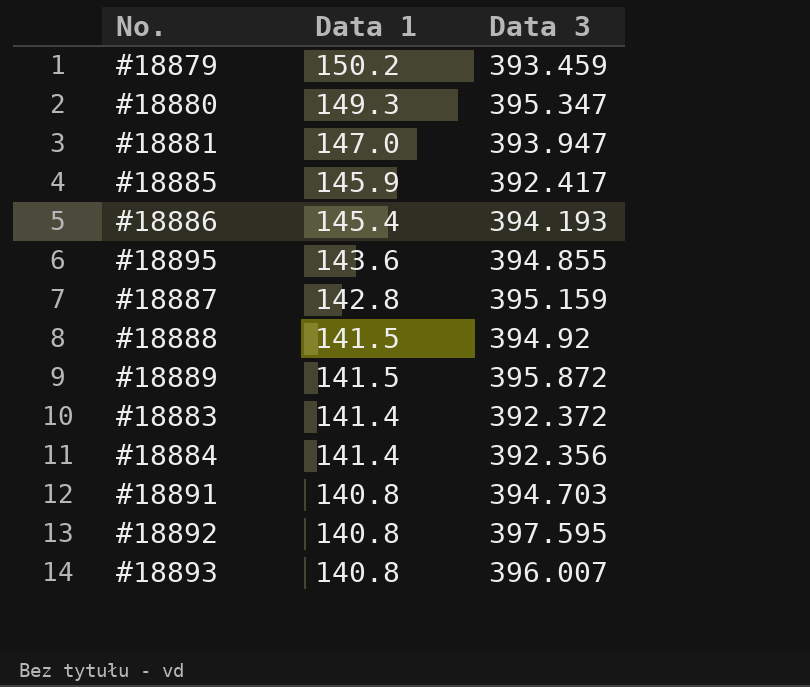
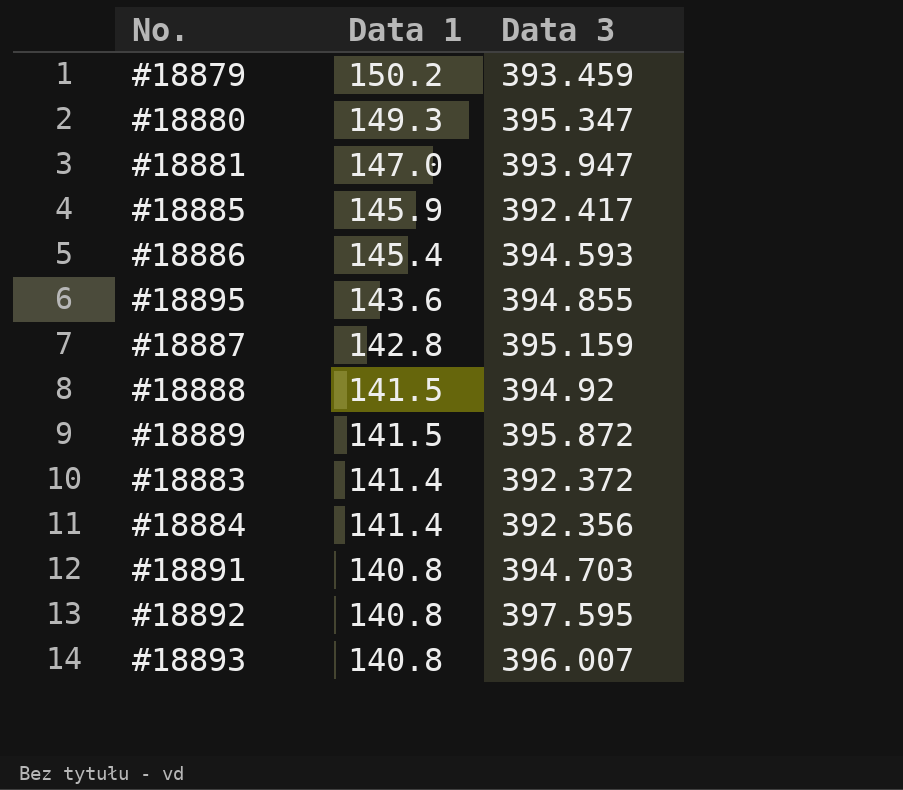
#18886 | Data 3: 394.193 -> 394.593

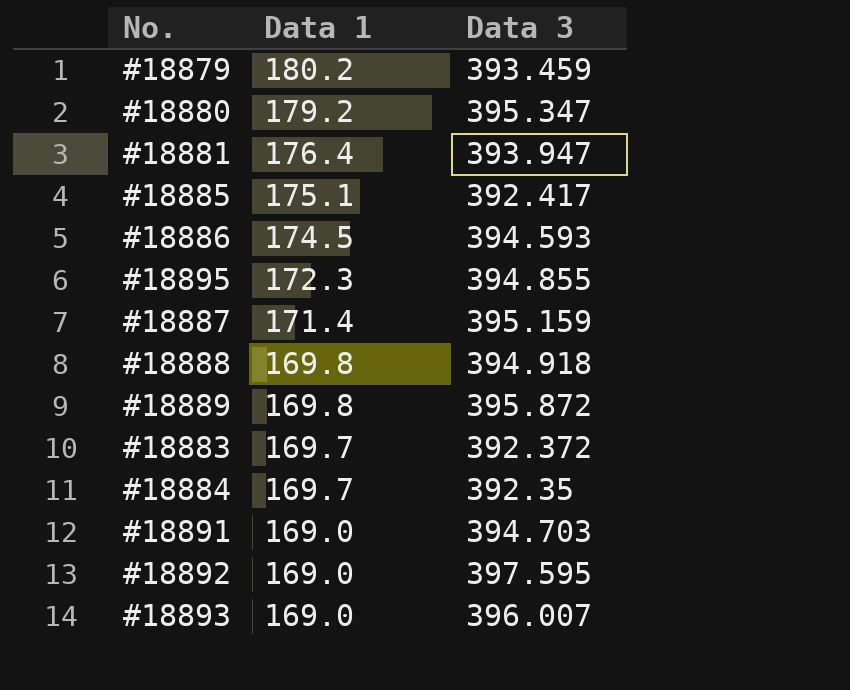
#18879 | Data 1: 150.2 -> 180.2
#18880 | Data 1: 149.3 -> 179.2
#18881 | Data 1: 147.0 -> 176.4
#18885 | Data 1: 145.9 -> 175.1
#18886 | Data 1: 145.4 -> 174.5
#18895 | Data 1: 143.6 -> 172.3
#18887 | Data 1: 142.8 -> 171.4
#18888 | Data 1: 141.5 -> 169.8
#18888 | Data 3: 394.92 -> 394.918
#18889 | Data 1: 141.5 -> 169.8
#18883 | Data 1: 141.4 -> 169.7
#18884 | Data 1: 141.4 -> 169.7
#18884 | Data 3: 392.356 -> 392.35
#18891 | Data 1: 140.8 -> 169.0
#18892 | Data 1: 140.8 -> 169.0
#18893 | Data 1: 140.8 -> 169.0

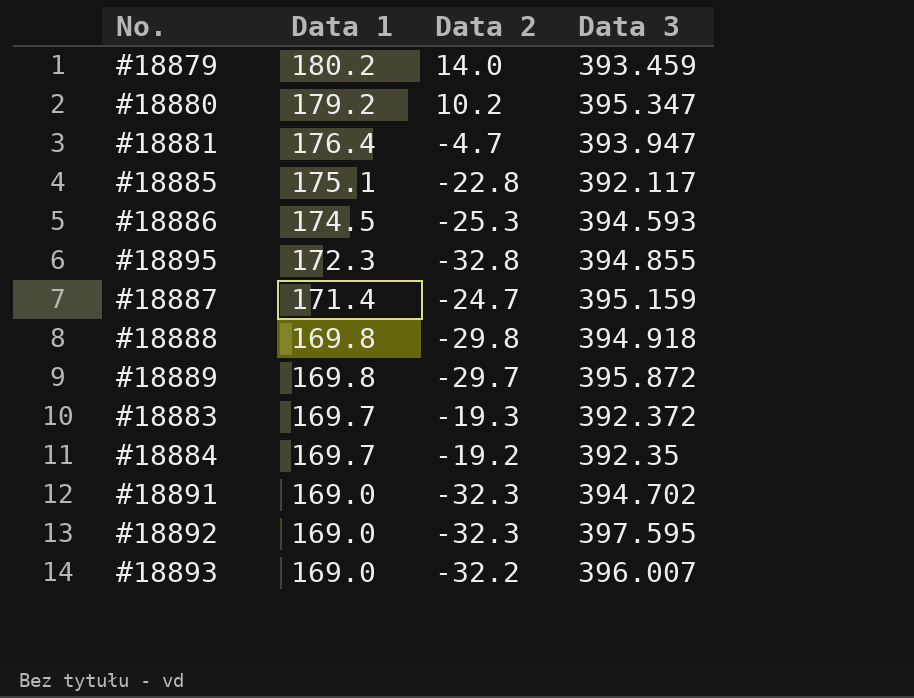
column Data 2 | position: none -> 3
#18885 | Data 3: 392.417 -> 392.117
#18891 | Data 3: 394.703 -> 394.702

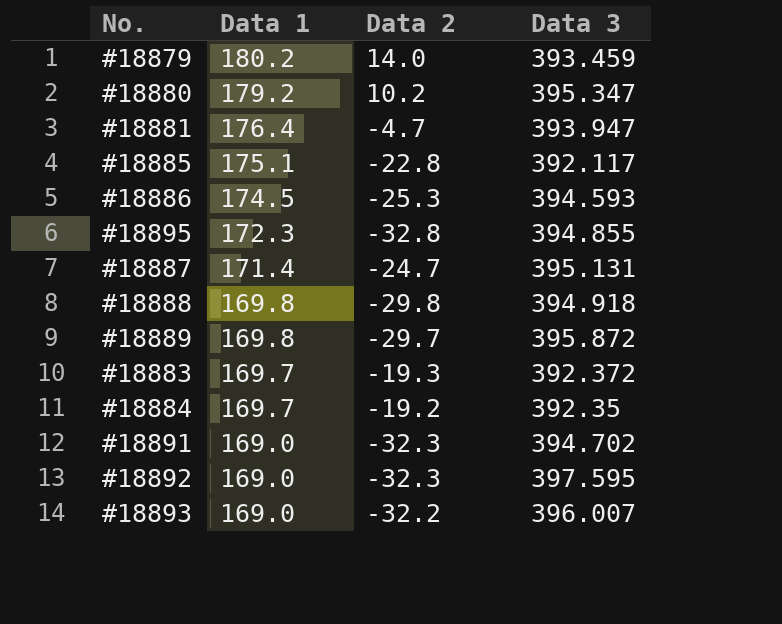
#18887 | Data 3: 395.159 -> 395.131

